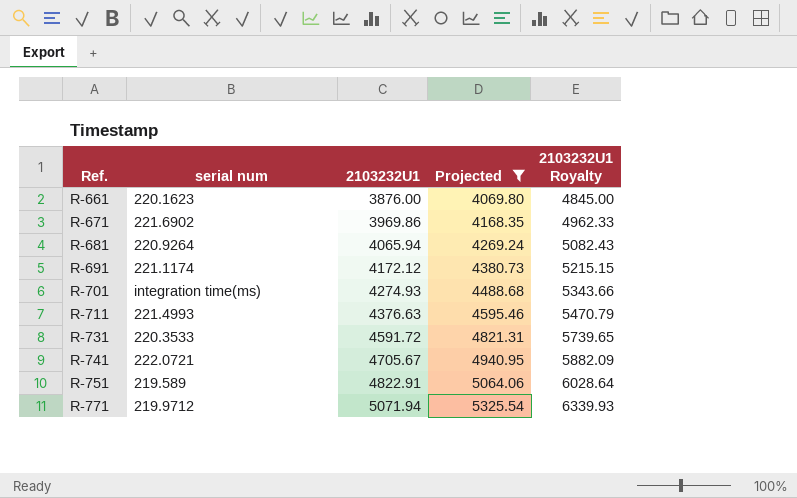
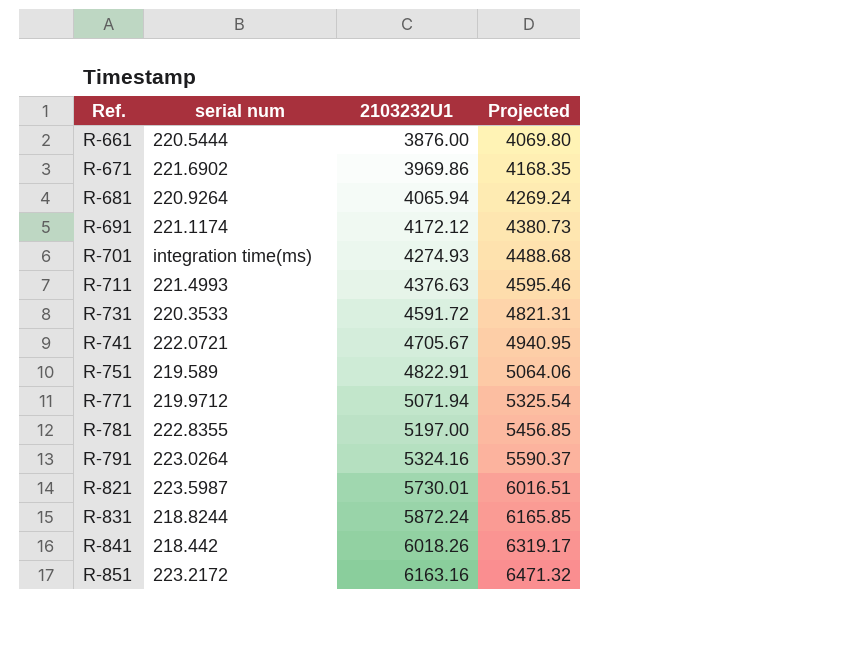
filter: Projected <= 5325.54 -> none
column 2103232U1 Royalty | formula: [2103232U1] * 1.25 -> none
R-661 | serial num: 220.1623 -> 220.5444

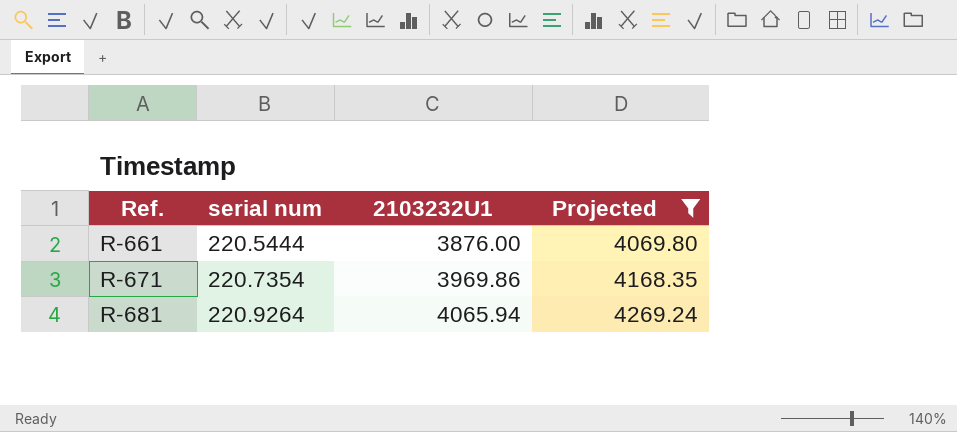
filter: none -> Projected <= 4269.24
R-671 | serial num: 221.6902 -> 220.7354

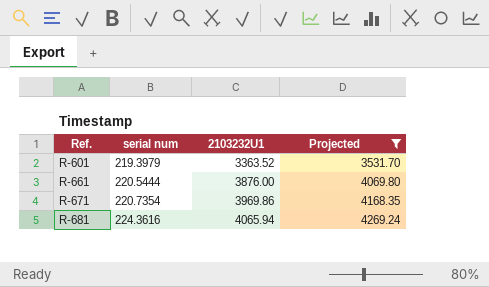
row R-601: none -> 219.3979 | 3363.52 | 3531.70
R-681 | serial num: 220.9264 -> 224.3616

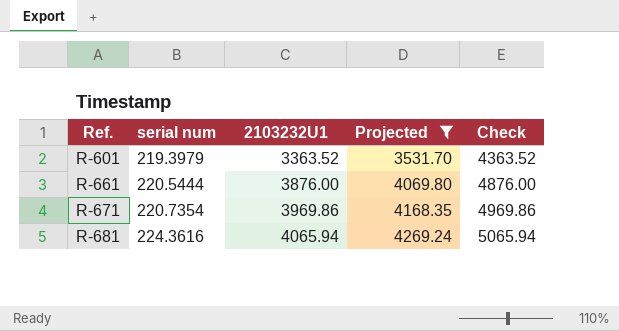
column Check | formula: none -> [2103232U1] + 1000

